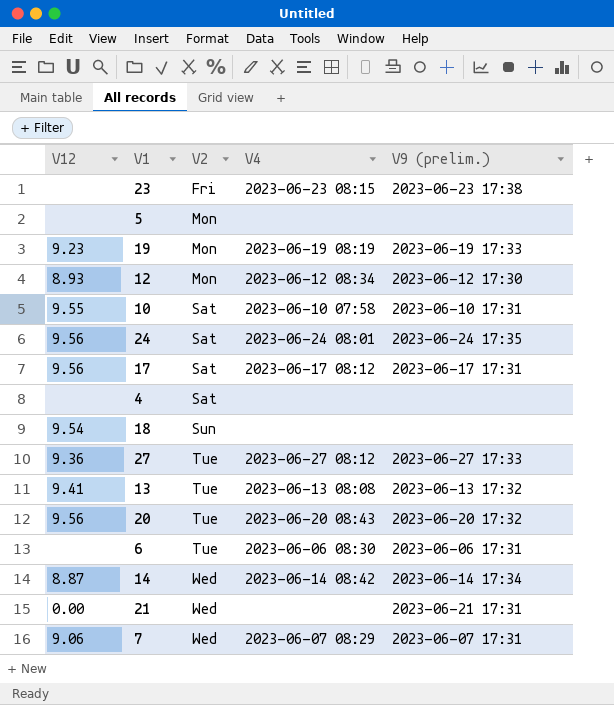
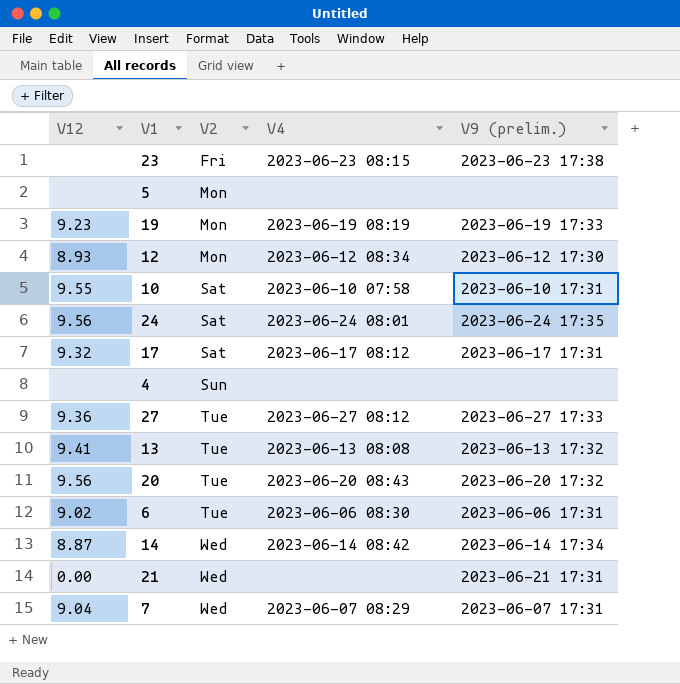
row 18: 9.54 | Sun | none | none -> none
17 | V12: 9.56 -> 9.32
4 | V2: Sat -> Sun
6 | V12: none -> 9.02
7 | V12: 9.06 -> 9.04

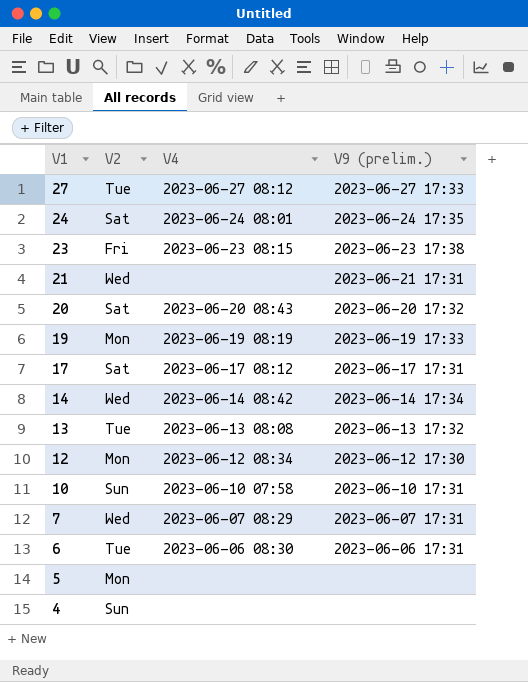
row order: V2 ascending -> V1 descending
column V12 | position: 1 -> none
20 | V2: Tue -> Sat
10 | V2: Sat -> Sun

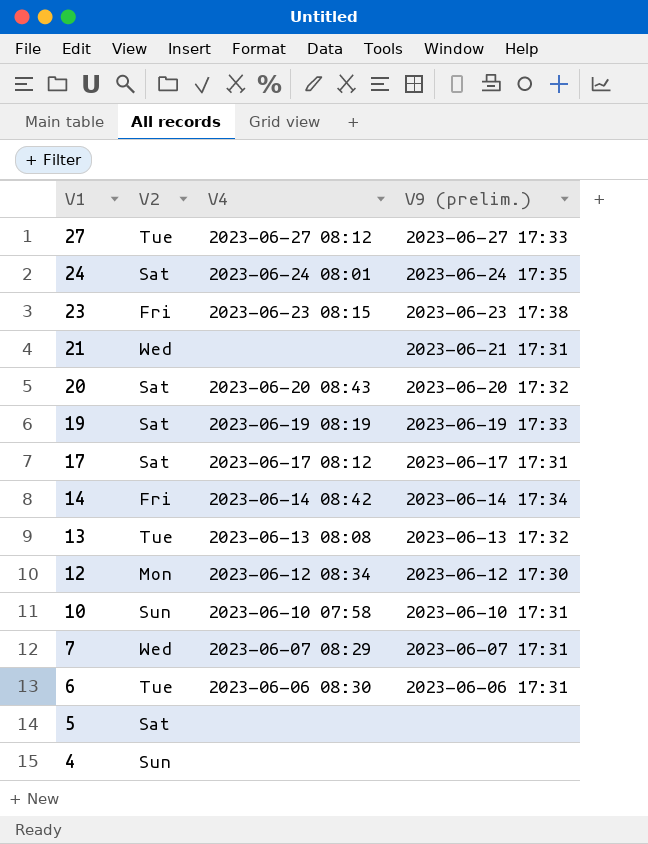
19 | V2: Mon -> Sat
14 | V2: Wed -> Fri
5 | V2: Mon -> Sat

